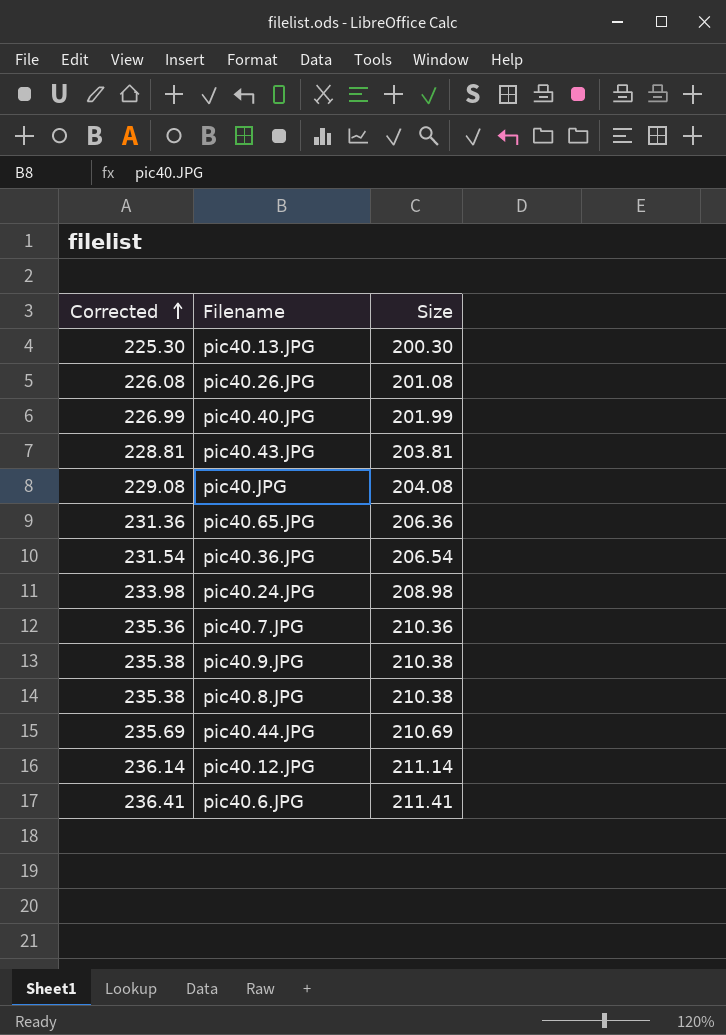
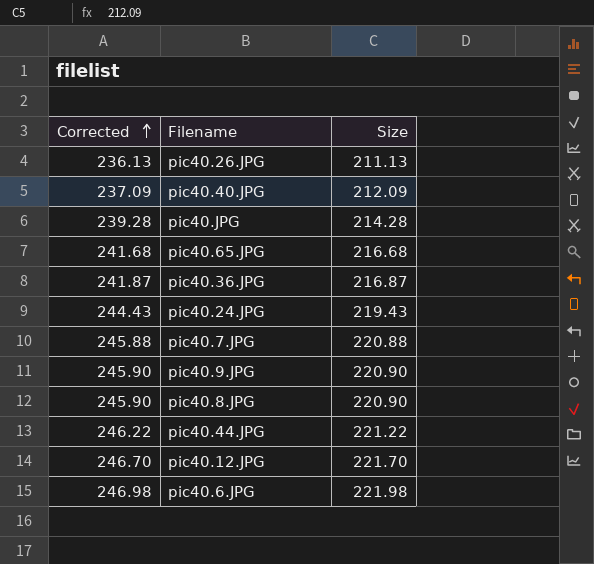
row pic40.13.JPG: 225.30 | 200.30 -> none
row pic40.43.JPG: 228.81 | 203.81 -> none
pic40.26.JPG | Corrected: 226.08 -> 236.13
pic40.26.JPG | Size: 201.08 -> 211.13
pic40.40.JPG | Corrected: 226.99 -> 237.09
pic40.40.JPG | Size: 201.99 -> 212.09
pic40.JPG | Corrected: 229.08 -> 239.28
pic40.JPG | Size: 204.08 -> 214.28
pic40.65.JPG | Corrected: 231.36 -> 241.68
pic40.65.JPG | Size: 206.36 -> 216.68
pic40.36.JPG | Corrected: 231.54 -> 241.87
pic40.36.JPG | Size: 206.54 -> 216.87
pic40.24.JPG | Corrected: 233.98 -> 244.43
pic40.24.JPG | Size: 208.98 -> 219.43
pic40.7.JPG | Corrected: 235.36 -> 245.88
pic40.7.JPG | Size: 210.36 -> 220.88
pic40.9.JPG | Corrected: 235.38 -> 245.90
pic40.9.JPG | Size: 210.38 -> 220.90
pic40.8.JPG | Corrected: 235.38 -> 245.90
pic40.8.JPG | Size: 210.38 -> 220.90
pic40.44.JPG | Corrected: 235.69 -> 246.22
pic40.44.JPG | Size: 210.69 -> 221.22
pic40.12.JPG | Corrected: 236.14 -> 246.70
pic40.12.JPG | Size: 211.14 -> 221.70
pic40.6.JPG | Corrected: 236.41 -> 246.98
pic40.6.JPG | Size: 211.41 -> 221.98

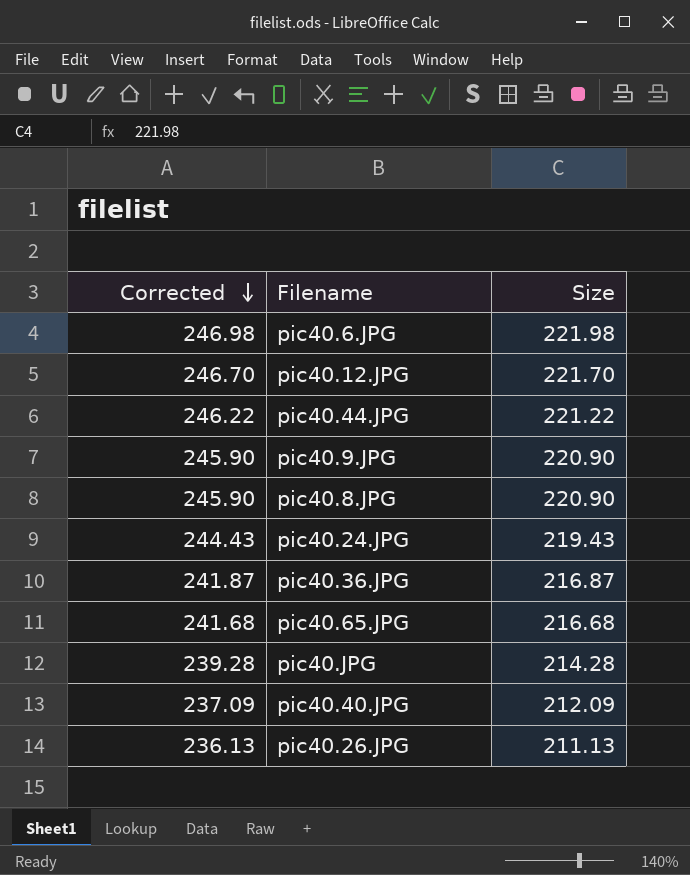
row order: Corrected ascending -> Corrected descending
row pic40.7.JPG: 245.88 | 220.88 -> none

